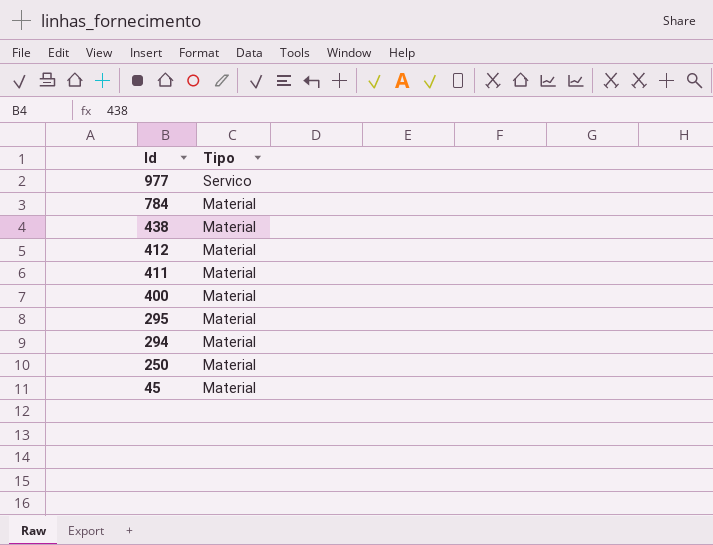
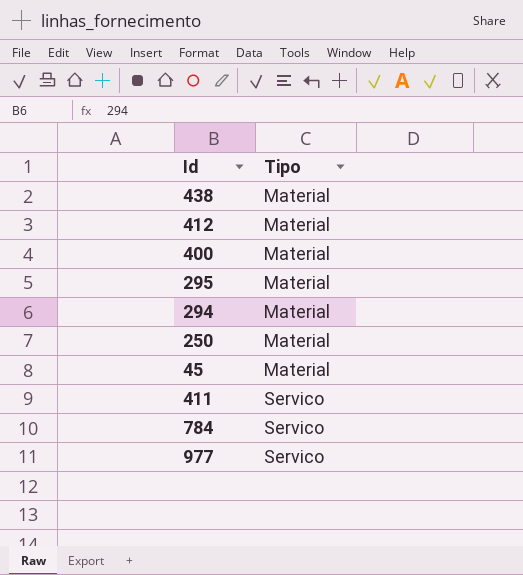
row order: Id descending -> Tipo ascending
411 | Tipo: Material -> Servico
784 | Tipo: Material -> Servico

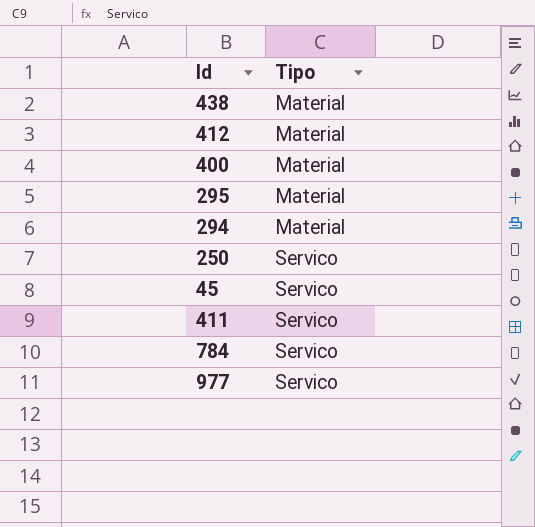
250 | Tipo: Material -> Servico
45 | Tipo: Material -> Servico

